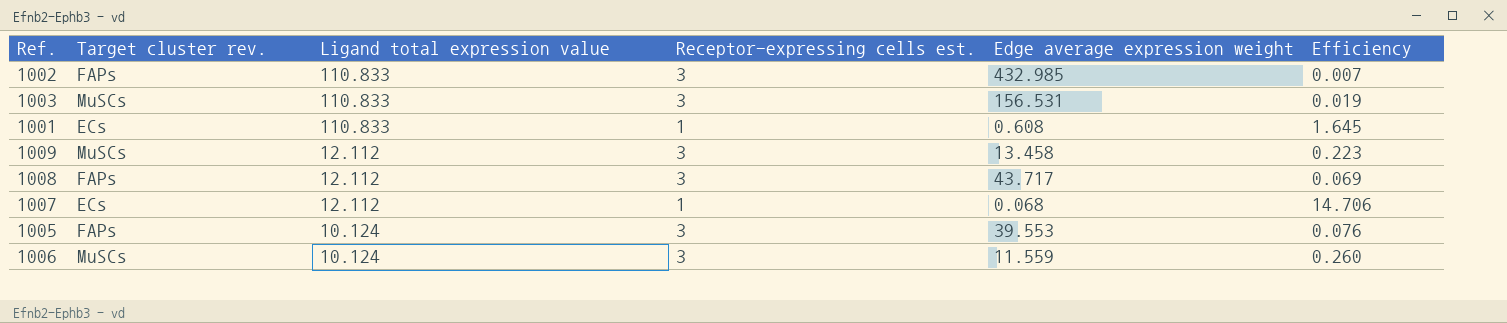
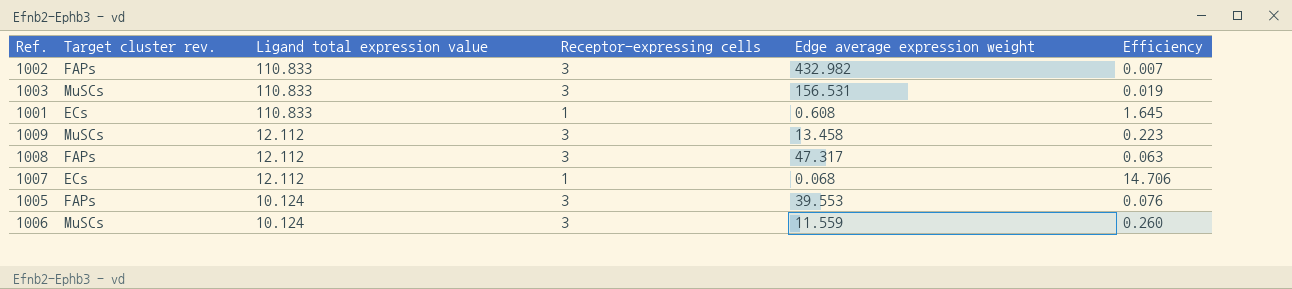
column name: Receptor-expressing cells est. -> Receptor-expressing cells
1002 | Edge average expression weight: 432.985 -> 432.982
1008 | Edge average expression weight: 43.717 -> 47.317
1008 | Efficiency: 0.069 -> 0.063

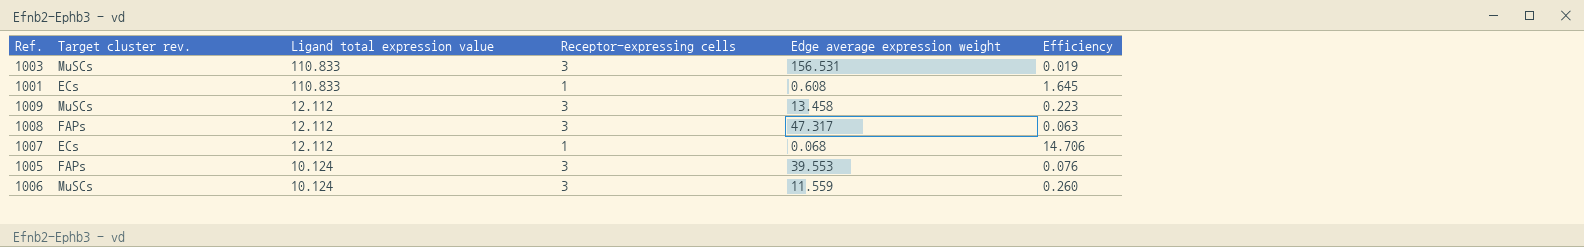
row 1002: FAPs | 110.833 | 3 | 432.982 | 0.007 -> none

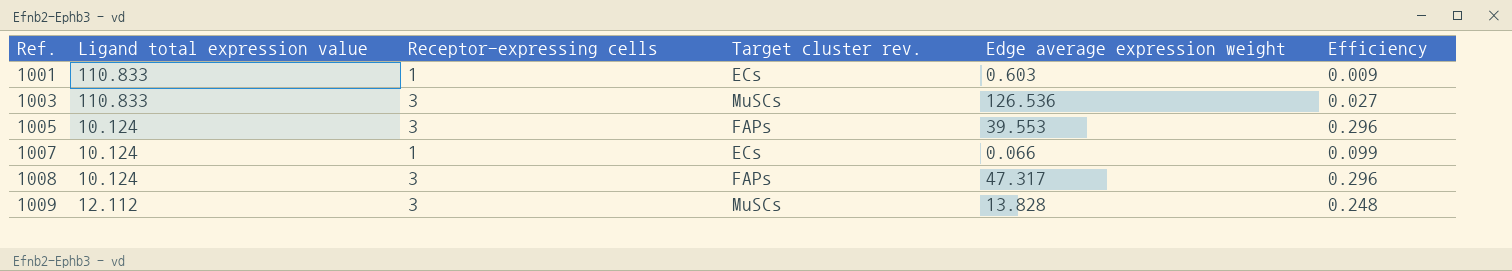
row order: Ligand total expression value descending -> Ref. ascending
column Target cluster rev. | position: 2 -> 4
column Efficiency | formula: [Receptor-expressing cells] / [Edge average expression weight] -> [Receptor-expressing cells] / [Ligand total expression value]
row 1006: MuSCs | 10.124 | 3 | 11.559 | 0.260 -> none
1001 | Edge average expression weight: 0.608 -> 0.603
1003 | Edge average expression weight: 156.531 -> 126.536
1007 | Ligand total expression value: 12.112 -> 10.124
1007 | Edge average expression weight: 0.068 -> 0.066
1008 | Ligand total expression value: 12.112 -> 10.124
1009 | Edge average expression weight: 13.458 -> 13.828

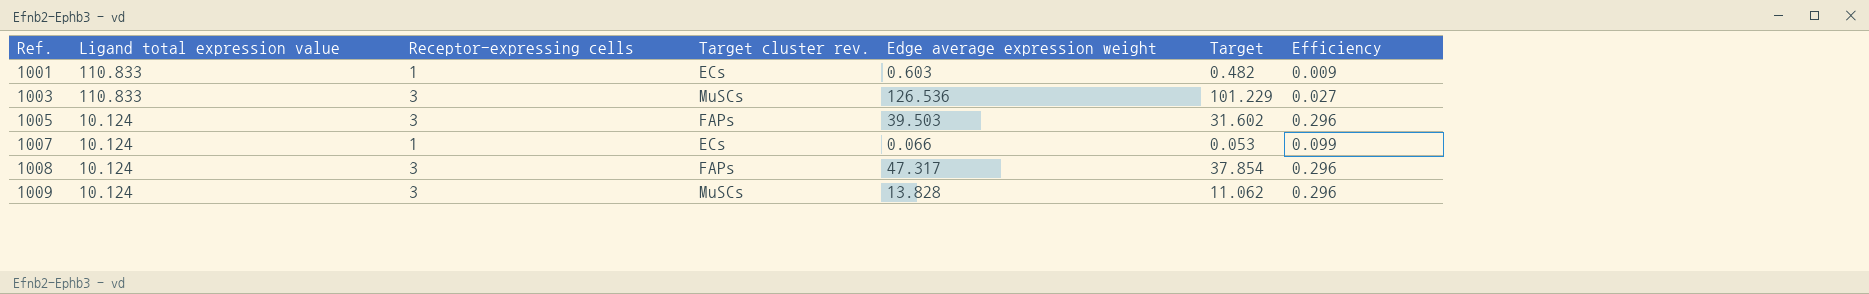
column Target | formula: none -> [Edge average expression weight] * 0.8
1005 | Edge average expression weight: 39.553 -> 39.503
1009 | Ligand total expression value: 12.112 -> 10.124
1009 | Efficiency: 0.248 -> 0.296

